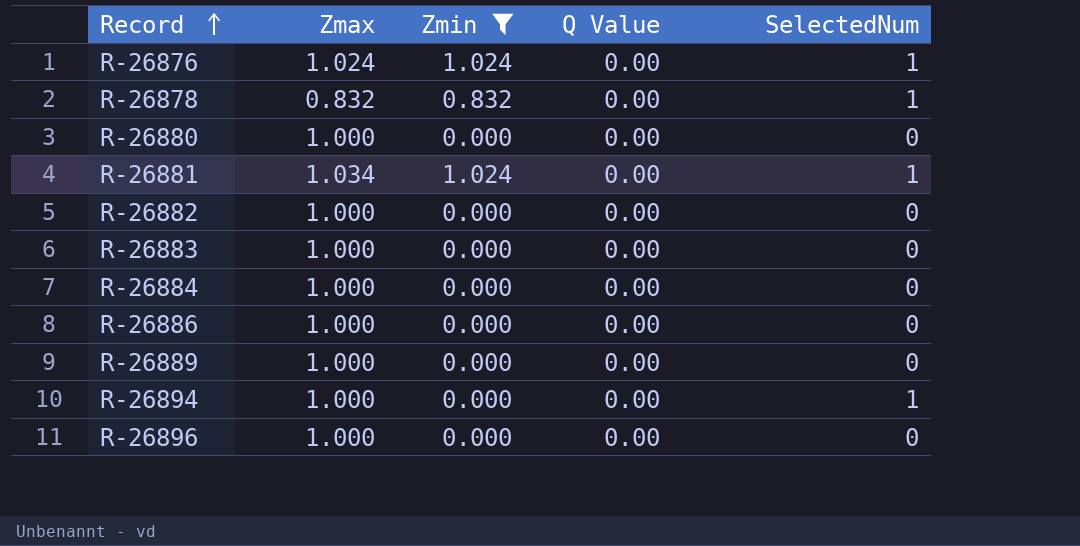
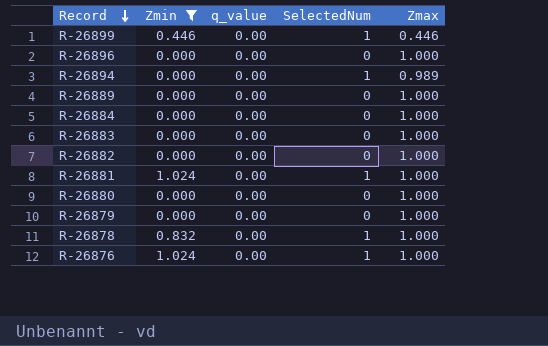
row order: Record ascending -> Record descending
column name: Q Value -> q_value
column Zmax | position: 2 -> 5
row R-26886: 1.000 | 0.000 | 0.00 | 0 -> none
row R-26899: none -> 0.446 | 0.00 | 1 | 0.446
R-26894 | Zmax: 1.000 -> 0.989
R-26881 | Zmax: 1.034 -> 1.000
row R-26879: none -> 0.000 | 0.00 | 0 | 1.000
R-26878 | Zmax: 0.832 -> 1.000
R-26876 | Zmax: 1.024 -> 1.000

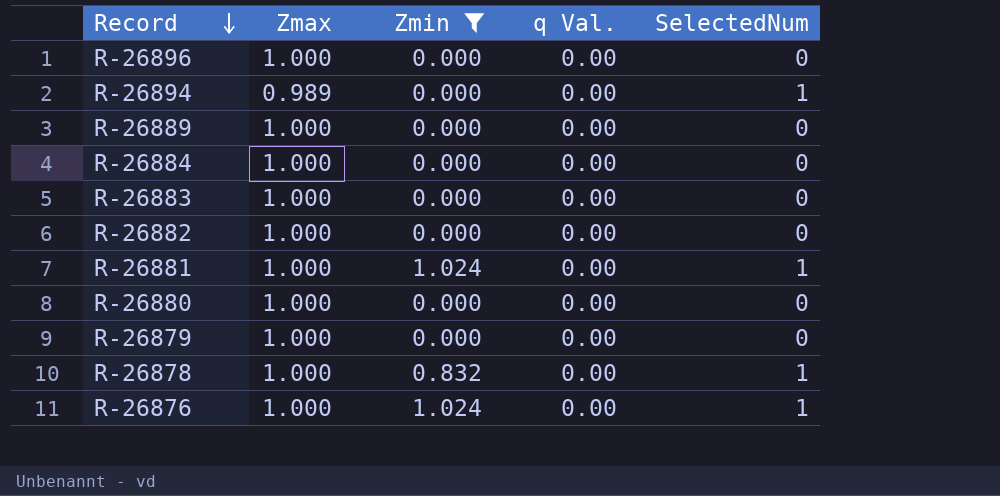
column Zmax | position: 5 -> 2
column name: q_value -> q Val.
row R-26899: 0.446 | 0.00 | 1 | 0.446 -> none

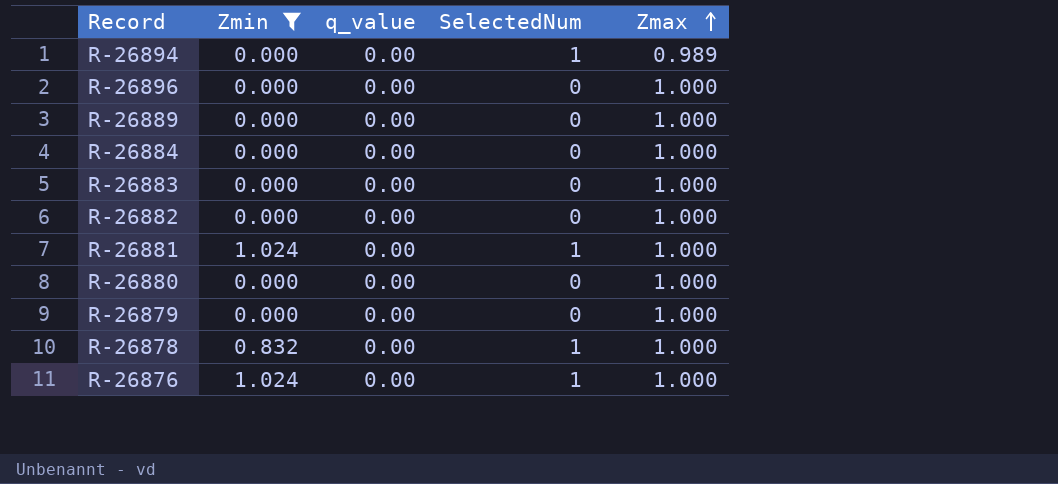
row order: Record descending -> Zmax ascending
column name: q Val. -> q_value
column Zmax | position: 2 -> 5

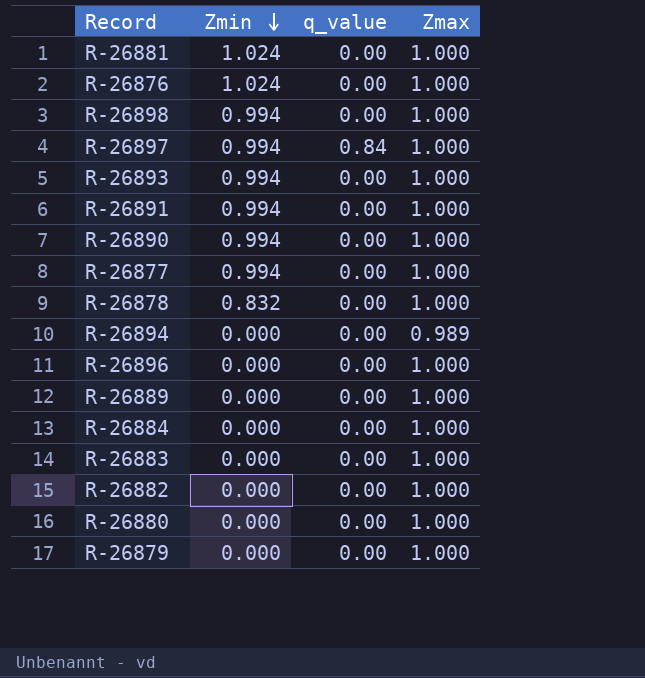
filter: Zmin != 0.994 -> none
row order: Zmax ascending -> Zmin descending
column SelectedNum | position: 4 -> none

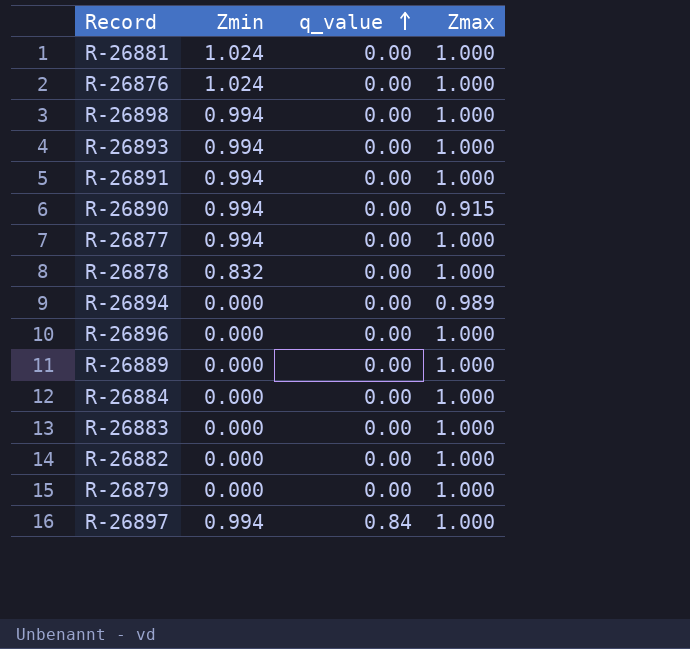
row order: Zmin descending -> q_value ascending
row R-26880: 0.000 | 0.00 | 1.000 -> none
R-26890 | Zmax: 1.000 -> 0.915

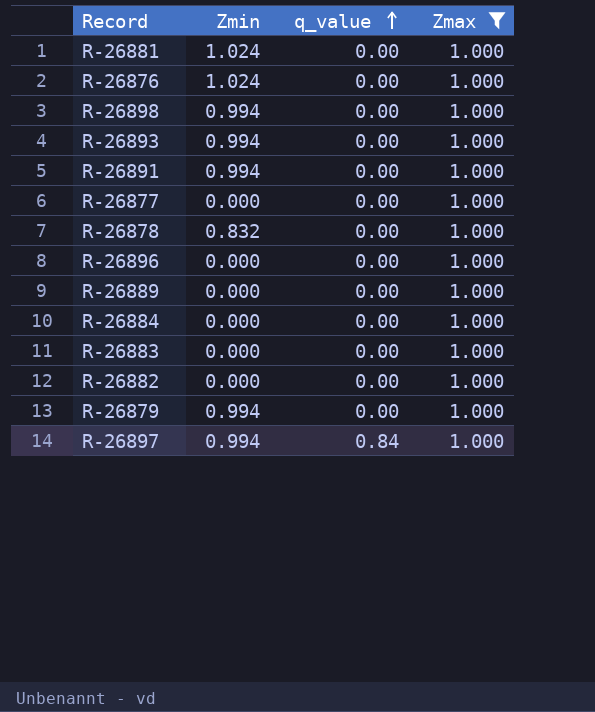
filter: none -> Zmax = 1.000
R-26877 | Zmin: 0.994 -> 0.000
R-26879 | Zmin: 0.000 -> 0.994

